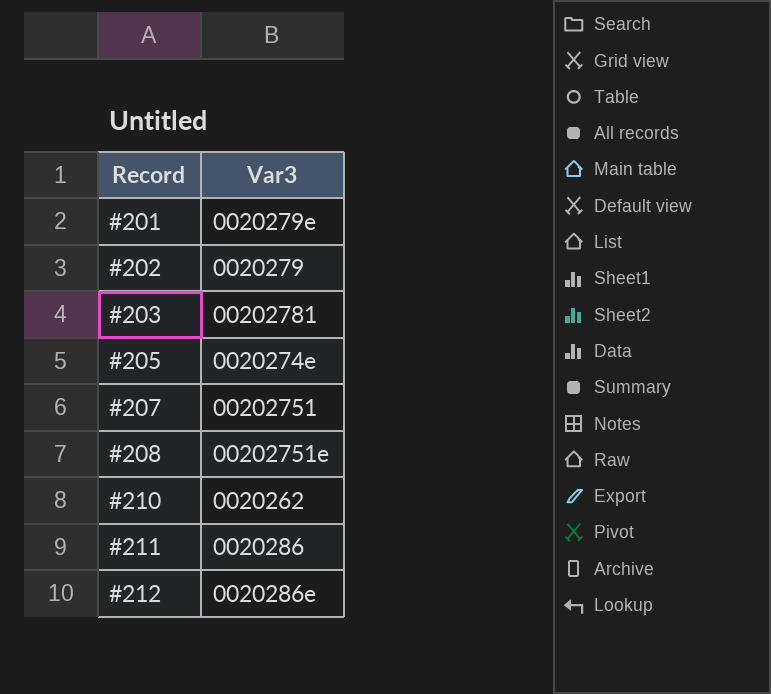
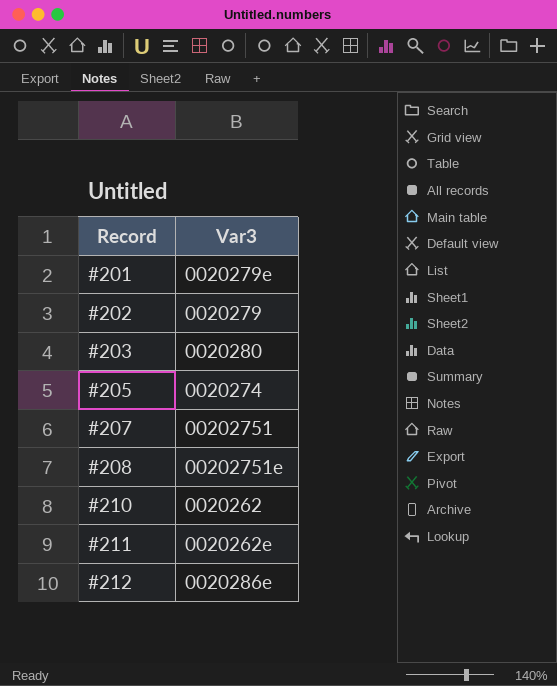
#203 | Var3: 00202781 -> 0020280
#205 | Var3: 0020274e -> 0020274
#211 | Var3: 0020286 -> 0020262e

